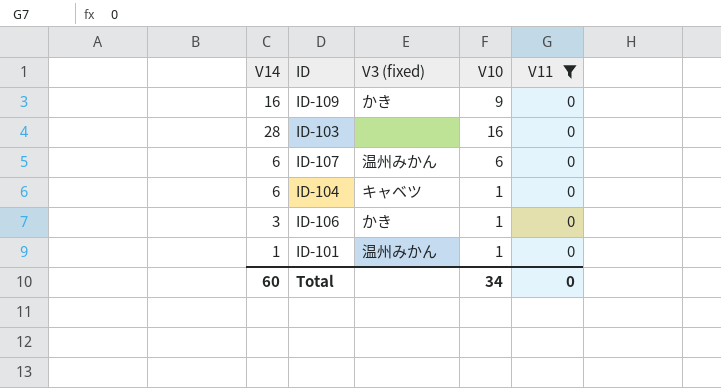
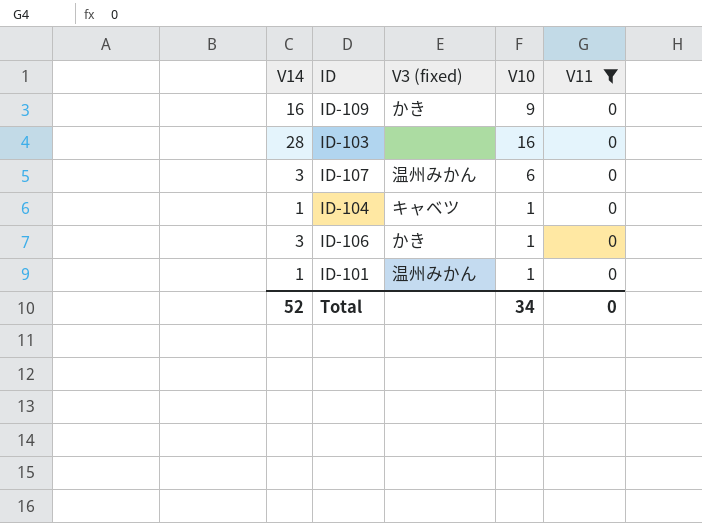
ID-107 | V14: 6 -> 3
ID-104 | V14: 6 -> 1
Total | V14: 60 -> 52

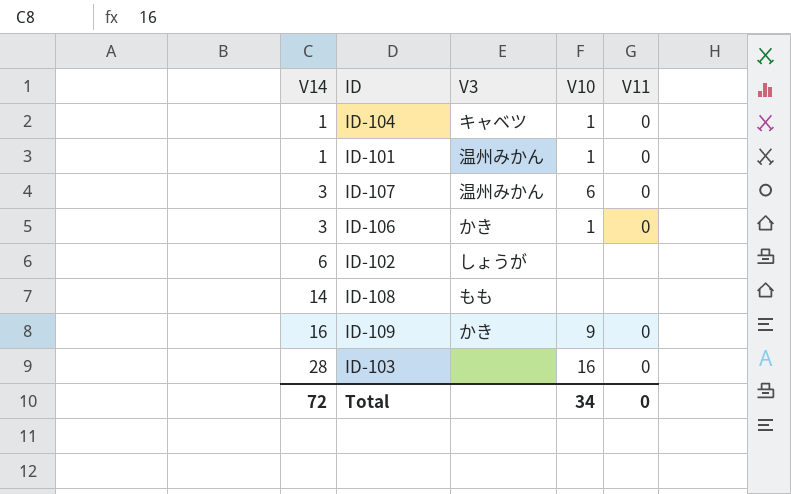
filter: V11 = 0 -> none
row order: none -> V14 ascending
column name: V3 (fixed) -> V3
Total | V14: 52 -> 72

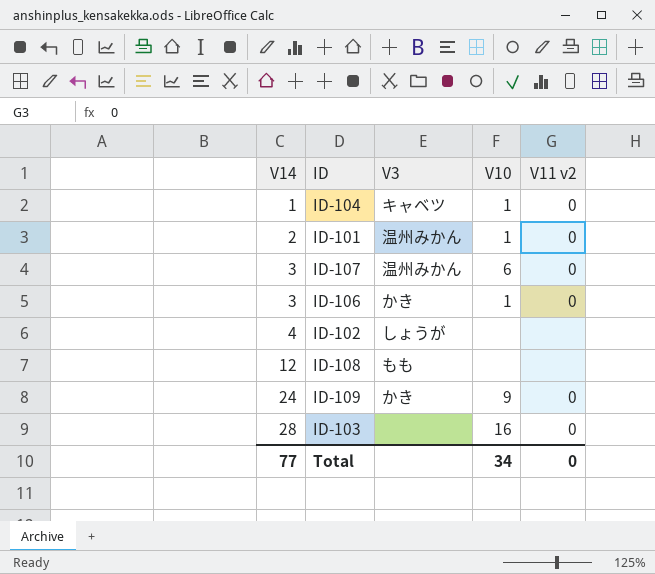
column name: V11 -> V11 v2
ID-101 | V14: 1 -> 2
ID-102 | V14: 6 -> 4
ID-108 | V14: 14 -> 12
ID-109 | V14: 16 -> 24
Total | V14: 72 -> 77

